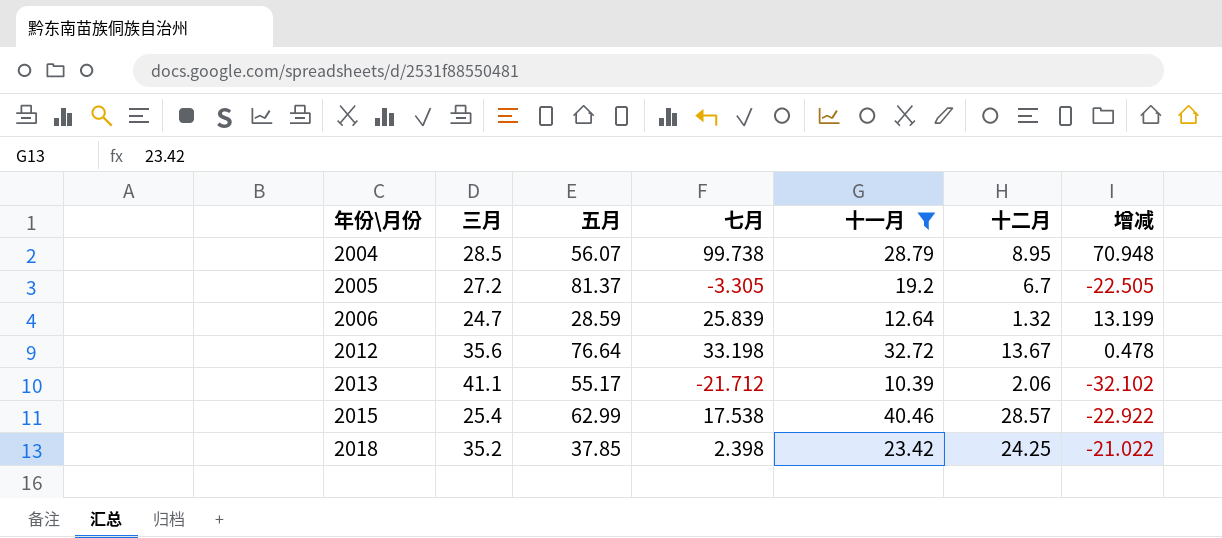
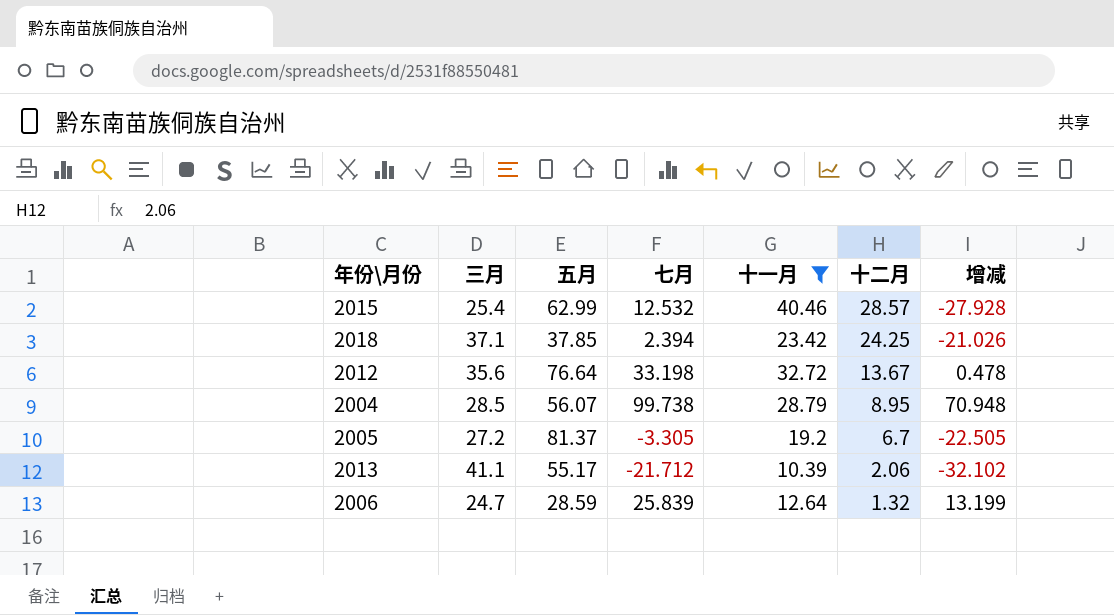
row order: 年份\月份 ascending -> 十二月 descending
2015 | 七月: 17.538 -> 12.532
2015 | 增减: -22.922 -> -27.928
2018 | 三月: 35.2 -> 37.1
2018 | 七月: 2.398 -> 2.394
2018 | 增减: -21.022 -> -21.026

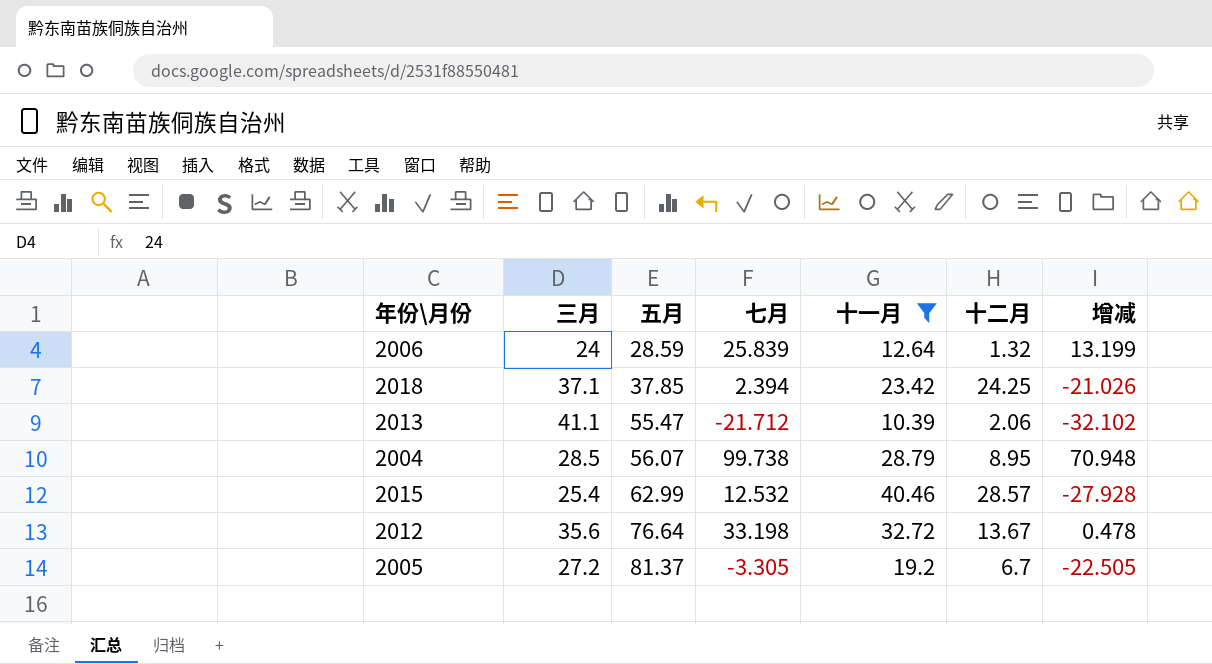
row order: 十二月 descending -> 五月 ascending
2006 | 三月: 24.7 -> 24
2013 | 五月: 55.17 -> 55.47

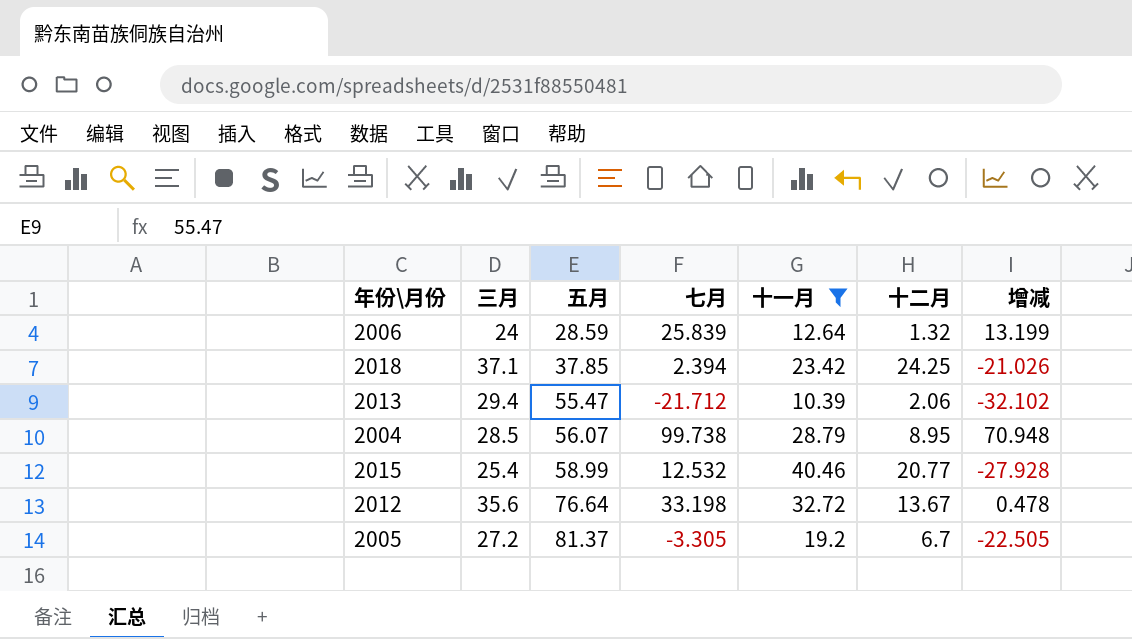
2013 | 三月: 41.1 -> 29.4
2015 | 五月: 62.99 -> 58.99
2015 | 十二月: 28.57 -> 20.77

